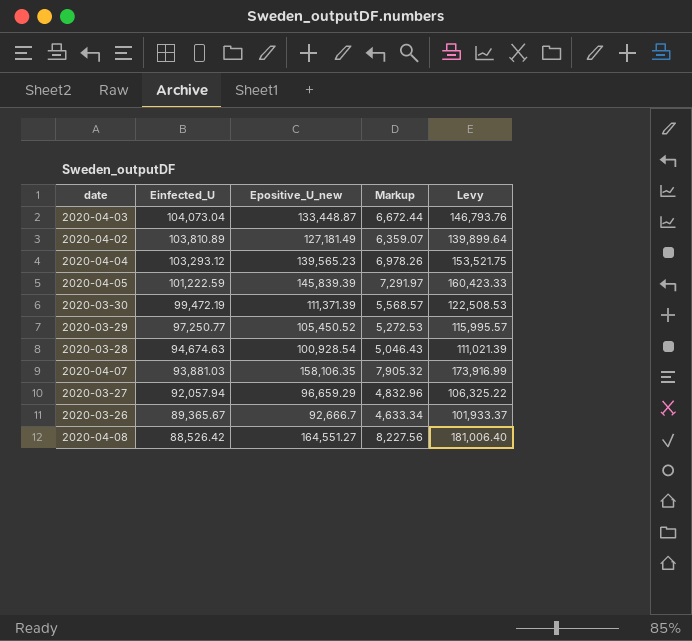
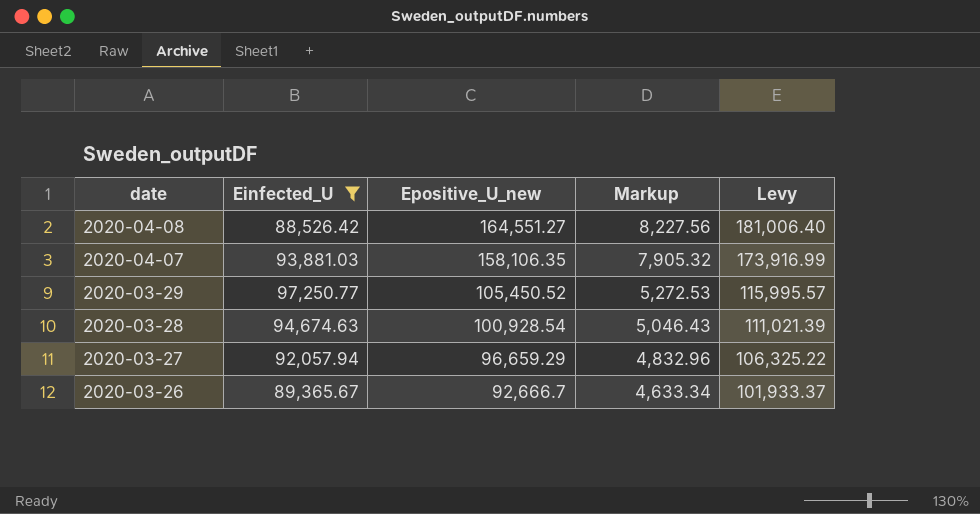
filter: none -> Einfected_U <= 97,250.77
row order: Einfected_U descending -> date descending

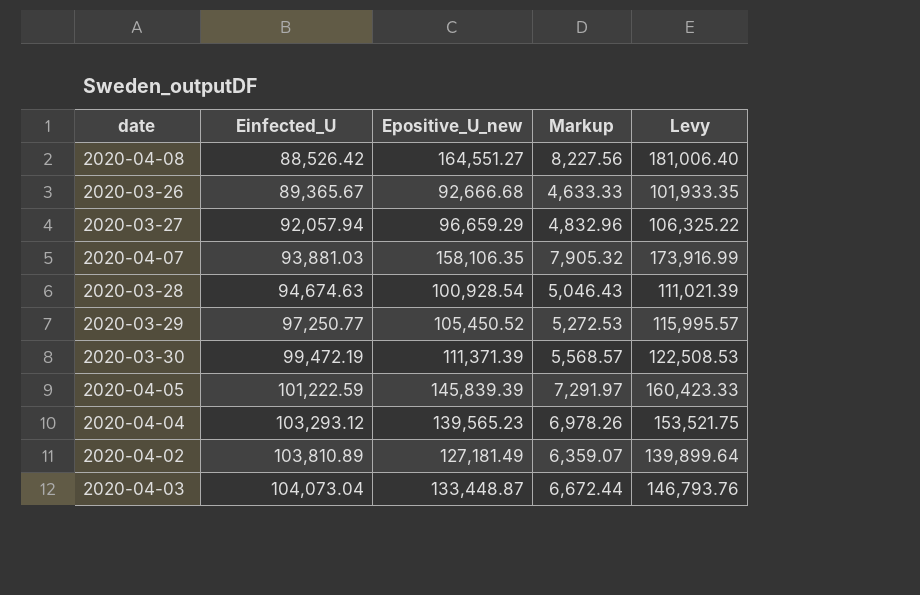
filter: Einfected_U <= 97,250.77 -> none
row order: date descending -> Einfected_U ascending
2020-03-26 | Epositive_U_new: 92,666.7 -> 92,666.68
2020-03-26 | Markup: 4,633.34 -> 4,633.33
2020-03-26 | Levy: 101,933.37 -> 101,933.35

